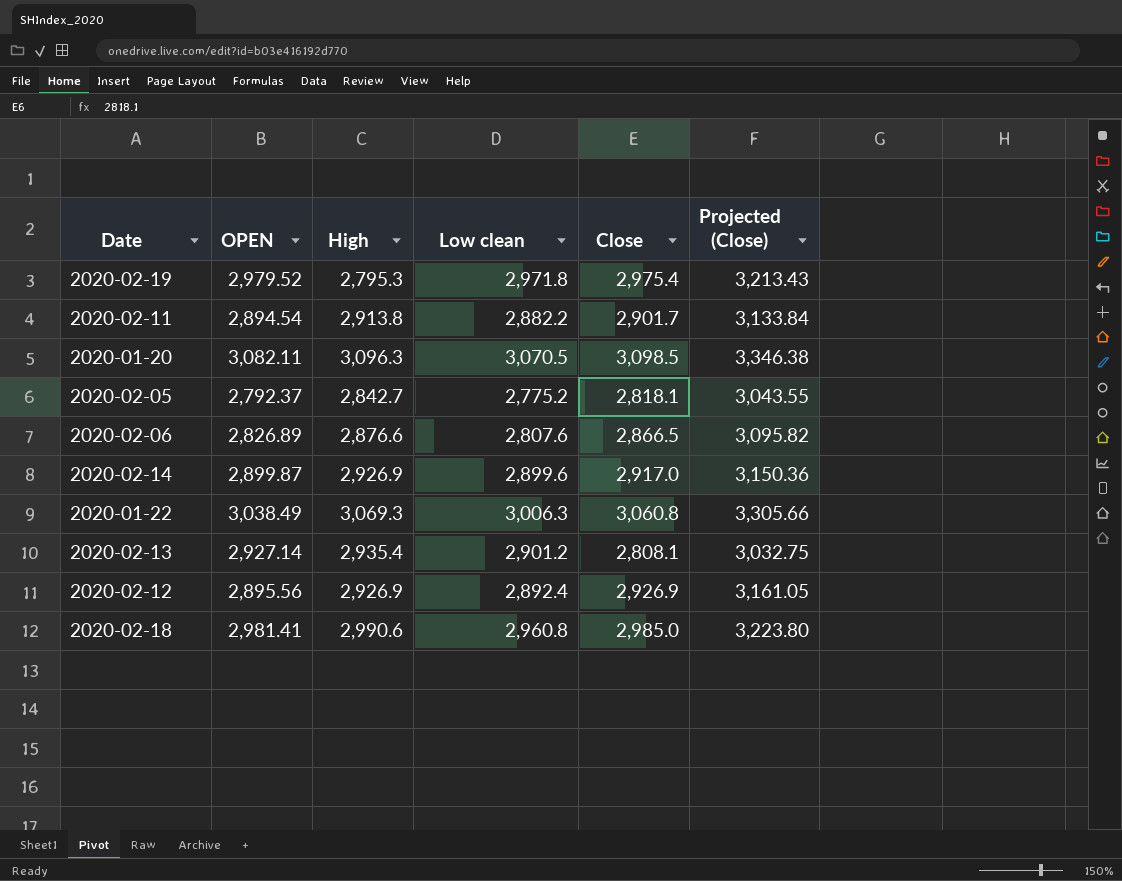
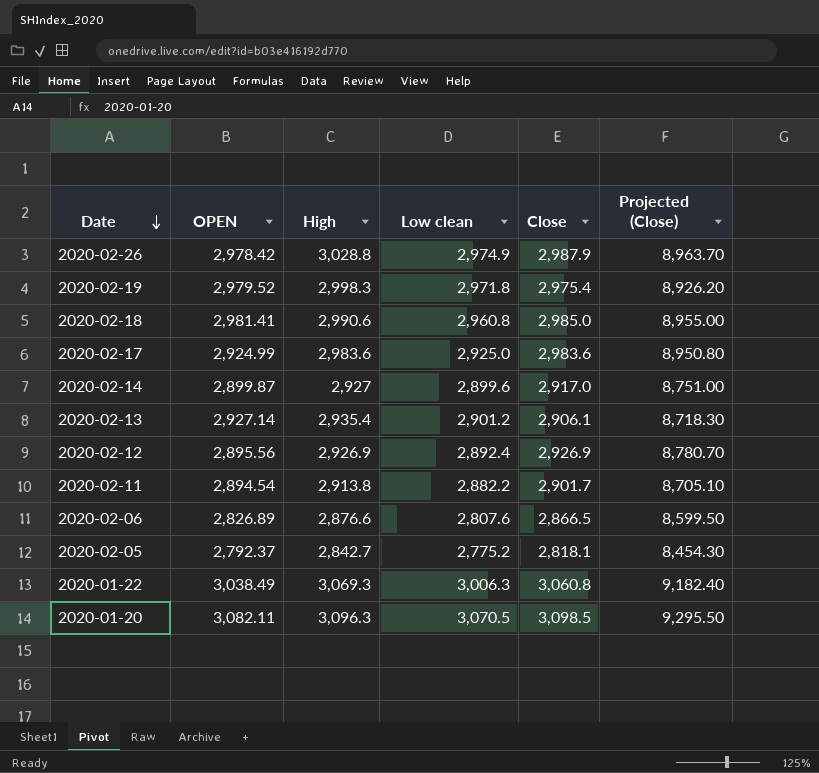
row order: none -> Date descending
column Projected (Close) | formula: [Close] * 1.08 -> [Close] * 3
row 2020-02-26: none -> 2,978.42 | 3,028.8 | 2,974.9 | 2,987.9 | 8,963.70
2020-02-19 | High: 2,795.3 -> 2,998.3
row 2020-02-17: none -> 2,924.99 | 2,983.6 | 2,925.0 | 2,983.6 | 8,950.80
2020-02-14 | High: 2,926.9 -> 2,927
2020-02-13 | Close: 2,808.1 -> 2,906.1

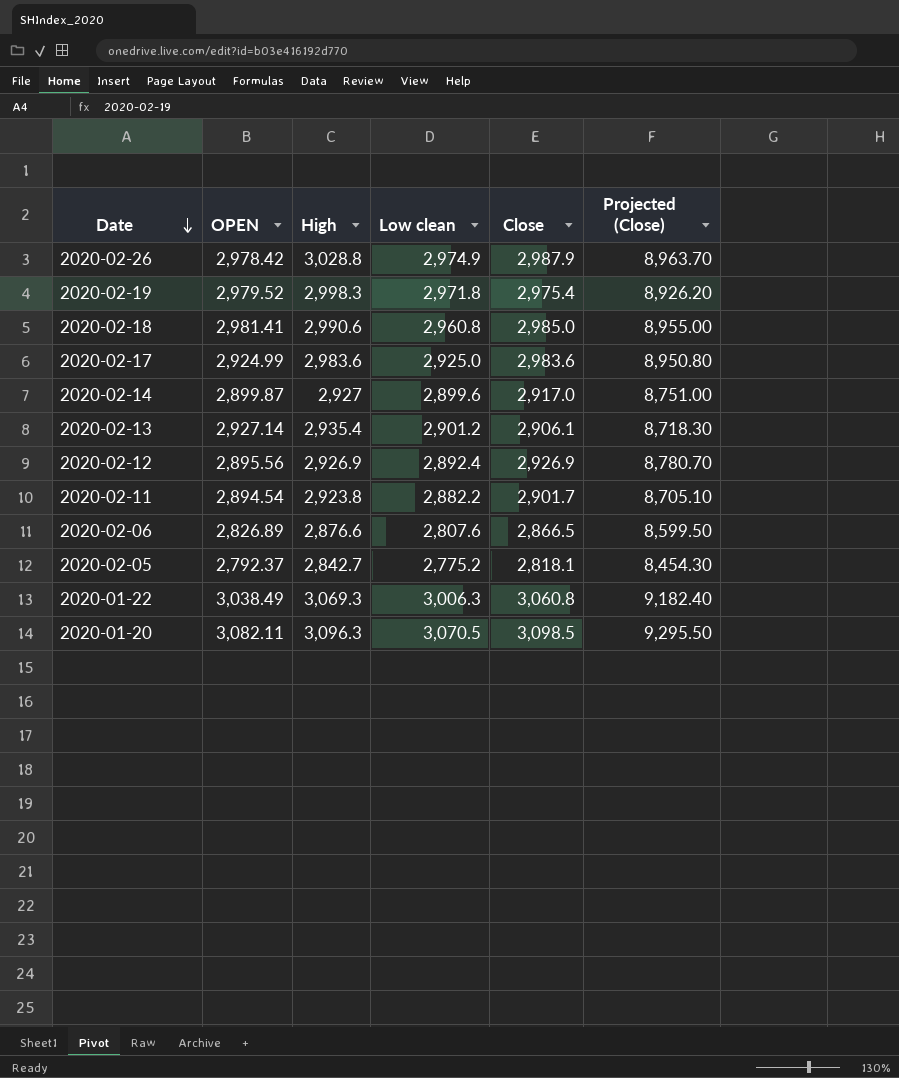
2020-02-11 | High: 2,913.8 -> 2,923.8

